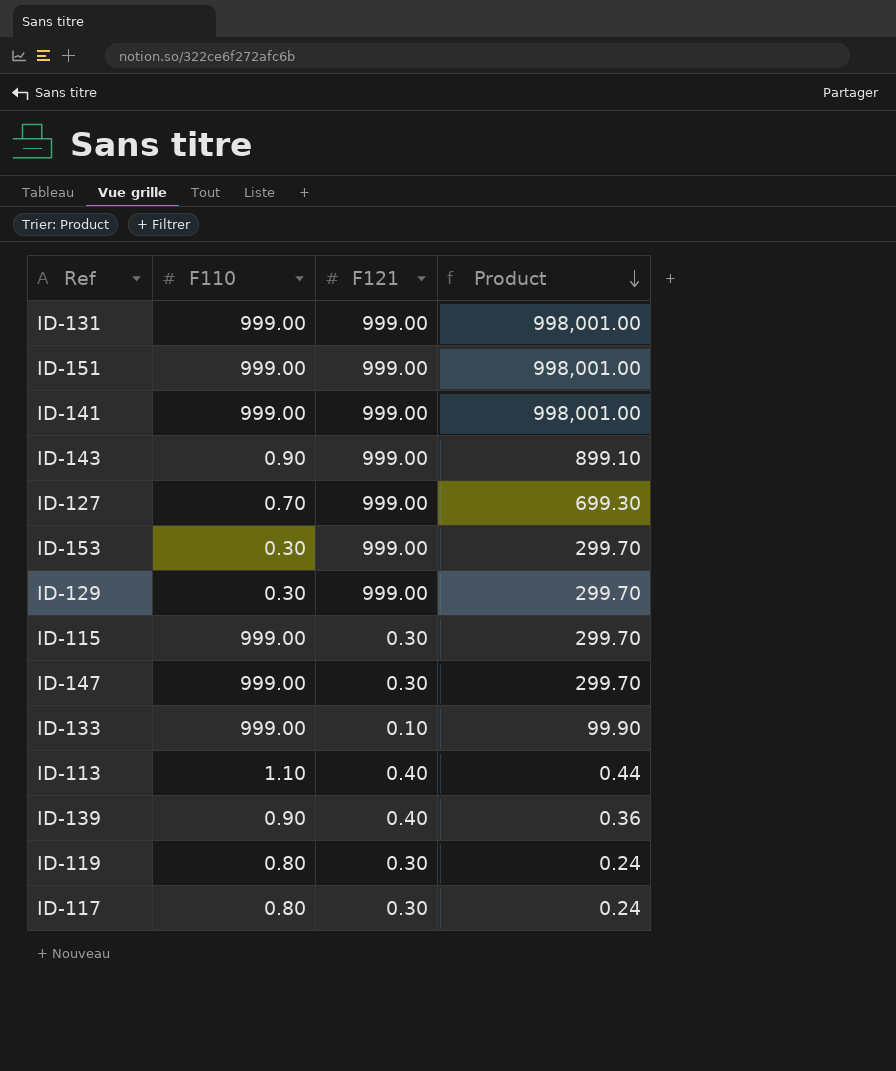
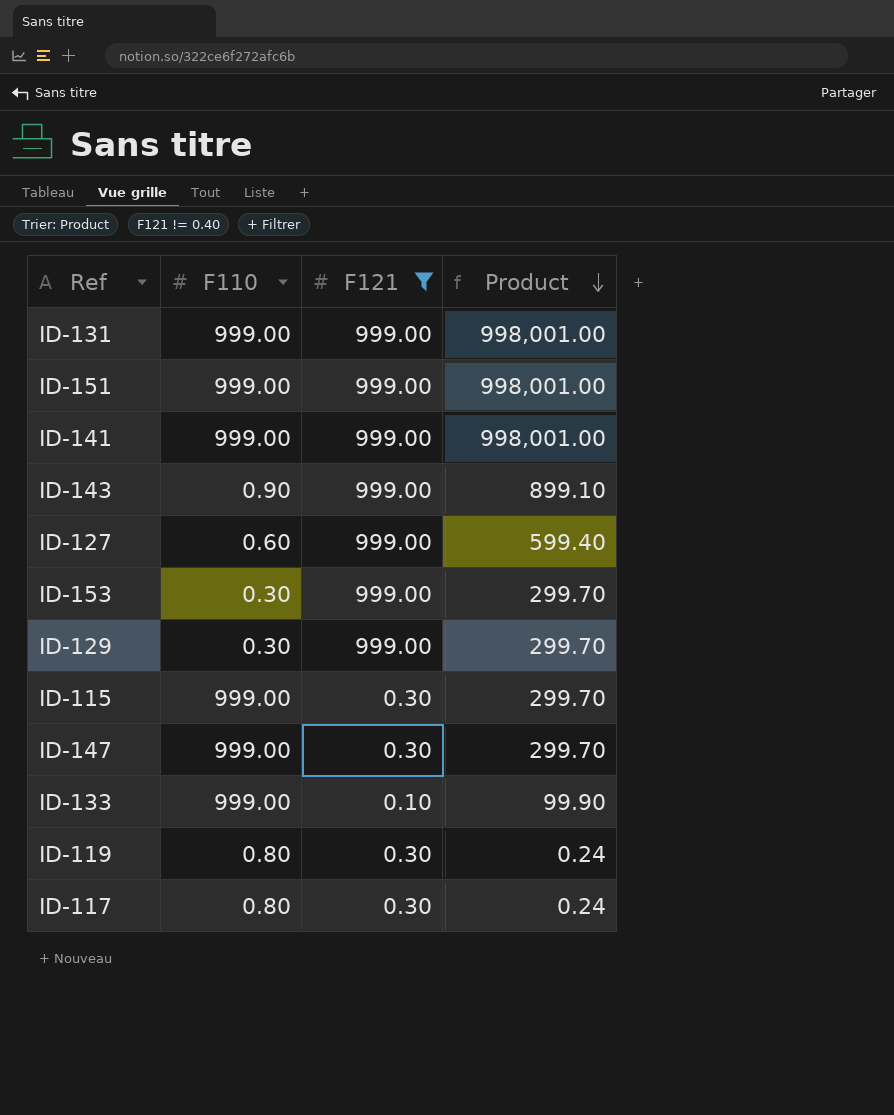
filter: none -> F121 != 0.40
ID-127 | F110: 0.70 -> 0.60
ID-127 | Product: 699.30 -> 599.40

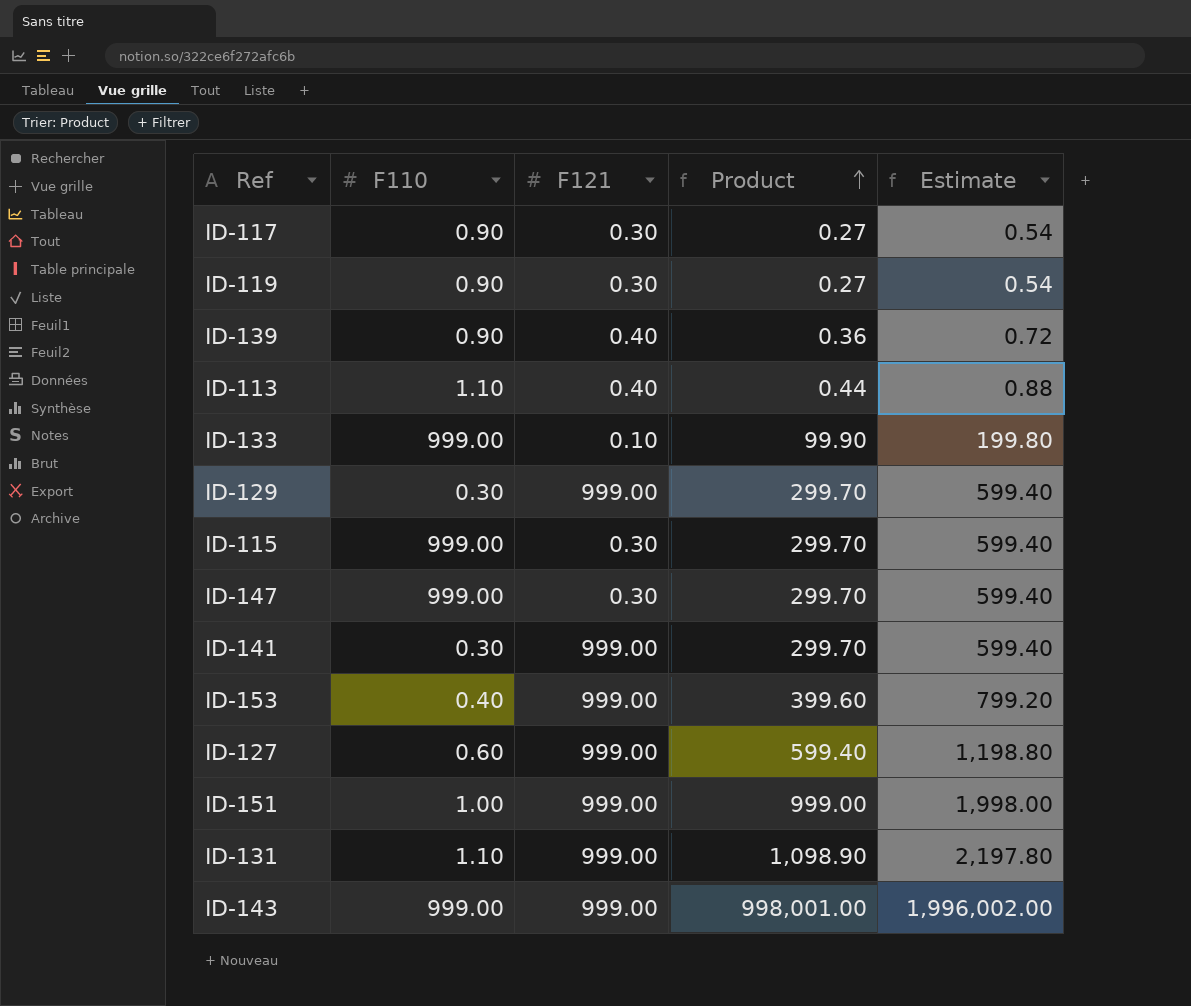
filter: F121 != 0.40 -> none
row order: Product descending -> Product ascending
column Estimate | formula: none -> [Product] * 2
ID-117 | F110: 0.80 -> 0.90
ID-117 | Product: 0.24 -> 0.27
ID-119 | F110: 0.80 -> 0.90
ID-119 | Product: 0.24 -> 0.27
ID-141 | F110: 999.00 -> 0.30
ID-141 | Product: 998,001.00 -> 299.70
ID-153 | F110: 0.30 -> 0.40
ID-153 | Product: 299.70 -> 399.60
ID-151 | F110: 999.00 -> 1.00
ID-151 | Product: 998,001.00 -> 999.00
ID-131 | F110: 999.00 -> 1.10
ID-131 | Product: 998,001.00 -> 1,098.90
ID-143 | F110: 0.90 -> 999.00
ID-143 | Product: 899.10 -> 998,001.00

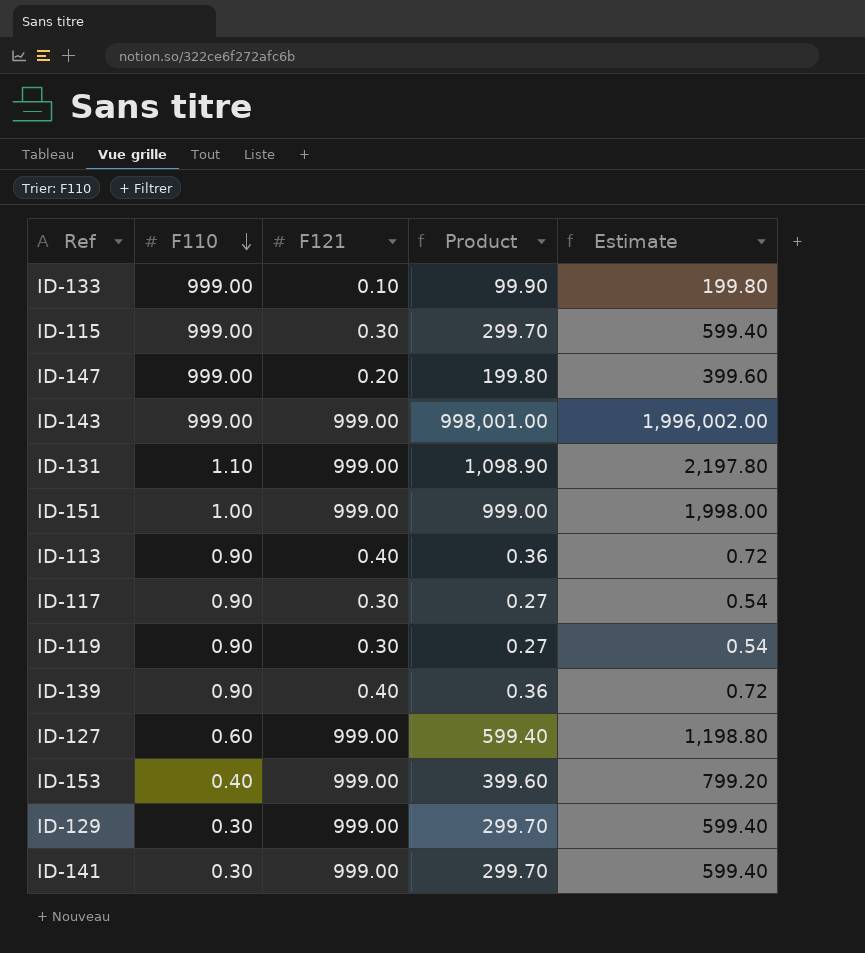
row order: Product ascending -> F110 descending
ID-147 | F121: 0.30 -> 0.20
ID-147 | Product: 299.70 -> 199.80
ID-147 | Estimate: 599.40 -> 399.60
ID-113 | F110: 1.10 -> 0.90
ID-113 | Product: 0.44 -> 0.36
ID-113 | Estimate: 0.88 -> 0.72

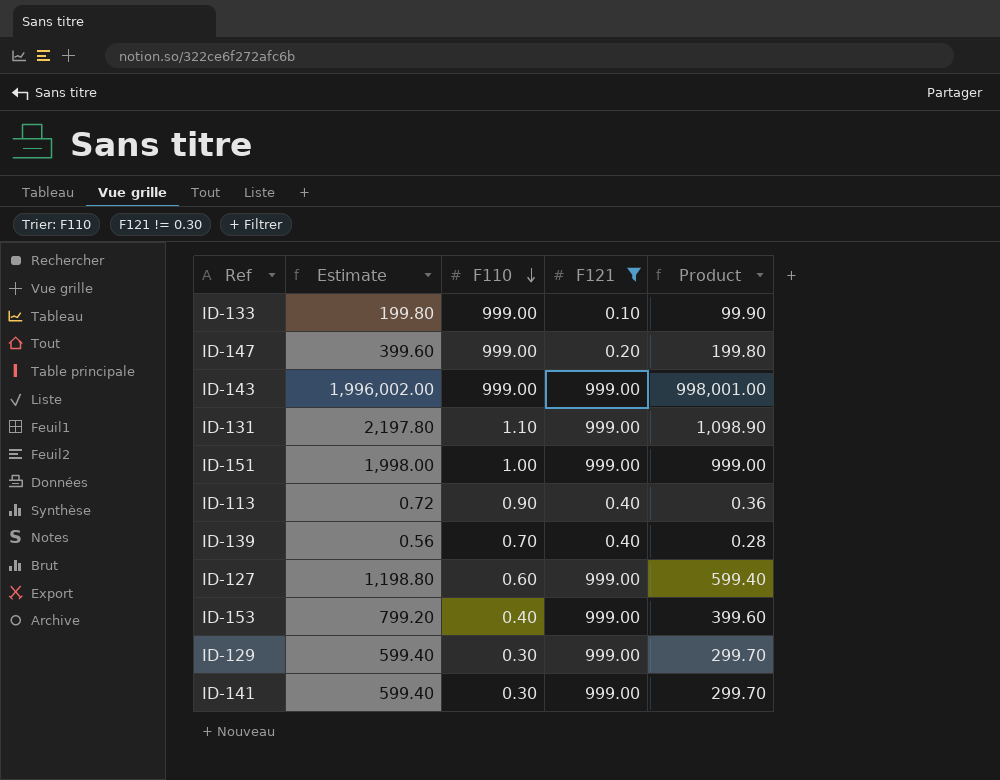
filter: none -> F121 != 0.30
column Estimate | position: 5 -> 2
ID-139 | Estimate: 0.72 -> 0.56
ID-139 | F110: 0.90 -> 0.70
ID-139 | Product: 0.36 -> 0.28

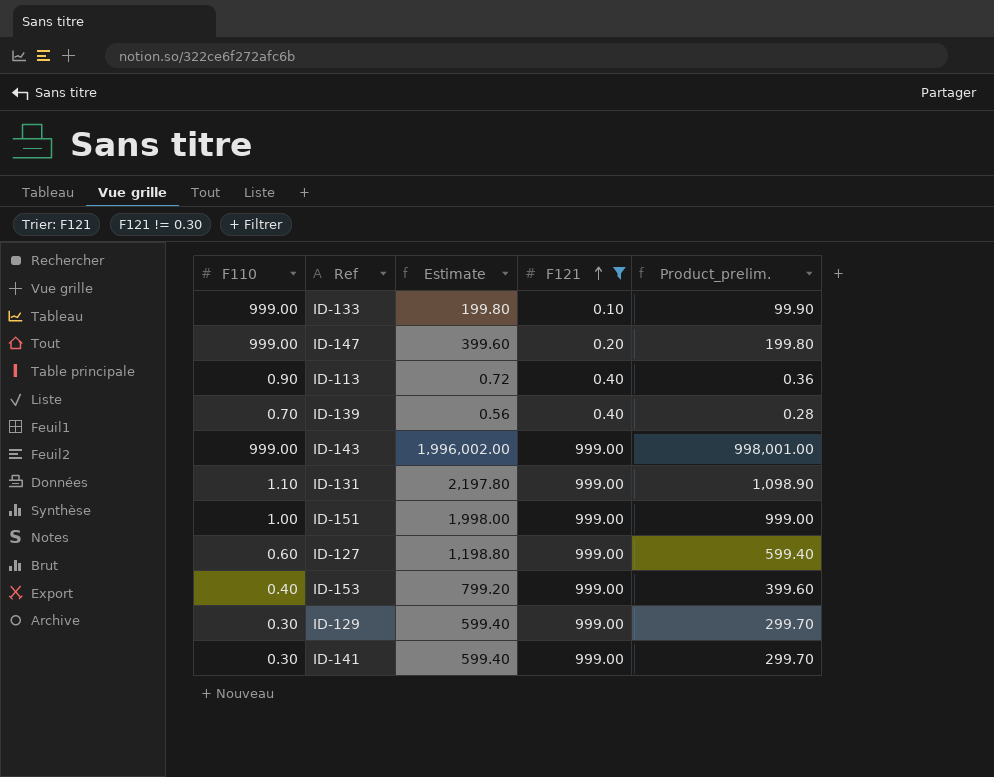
row order: F110 descending -> F121 ascending
column F110 | position: 3 -> 1
column name: Product -> Product_prelim.

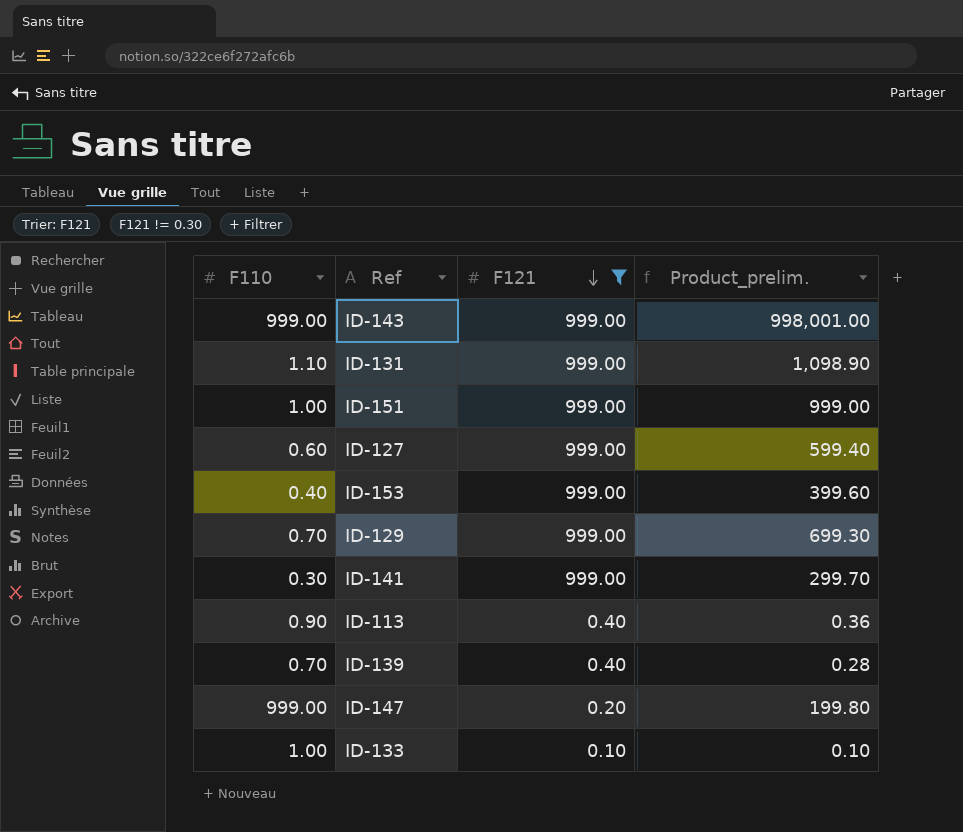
row order: F121 ascending -> F121 descending
column Estimate | formula: [Product_prelim.] * 2 -> none
ID-129 | F110: 0.30 -> 0.70
ID-129 | Product_prelim.: 299.70 -> 699.30
ID-133 | F110: 999.00 -> 1.00
ID-133 | Product_prelim.: 99.90 -> 0.10

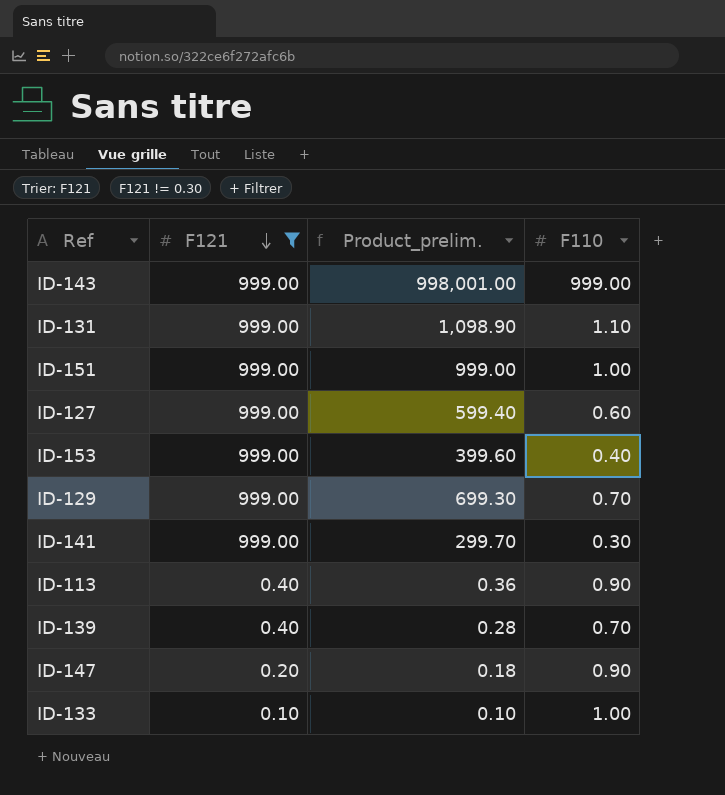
column F110 | position: 1 -> 4
ID-147 | Product_prelim.: 199.80 -> 0.18
ID-147 | F110: 999.00 -> 0.90

